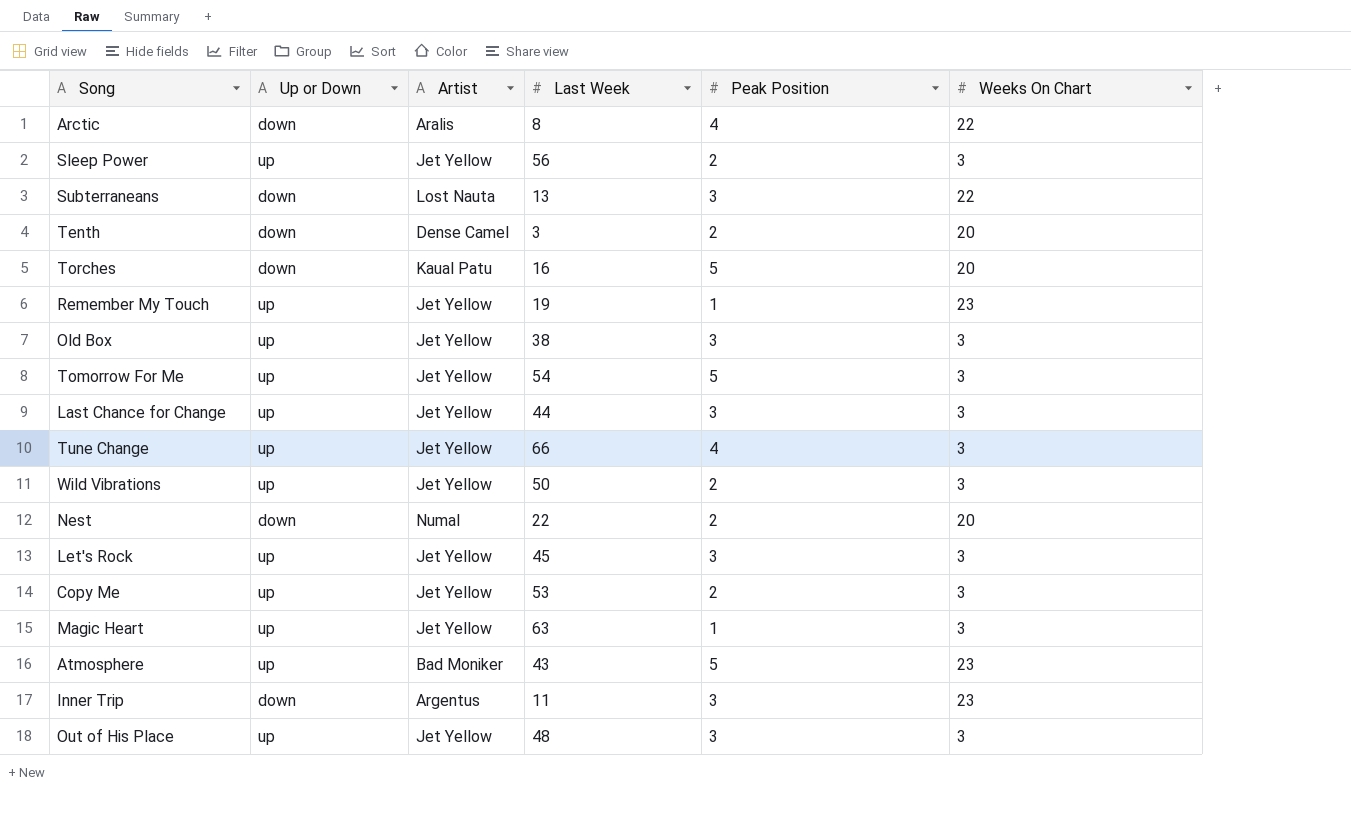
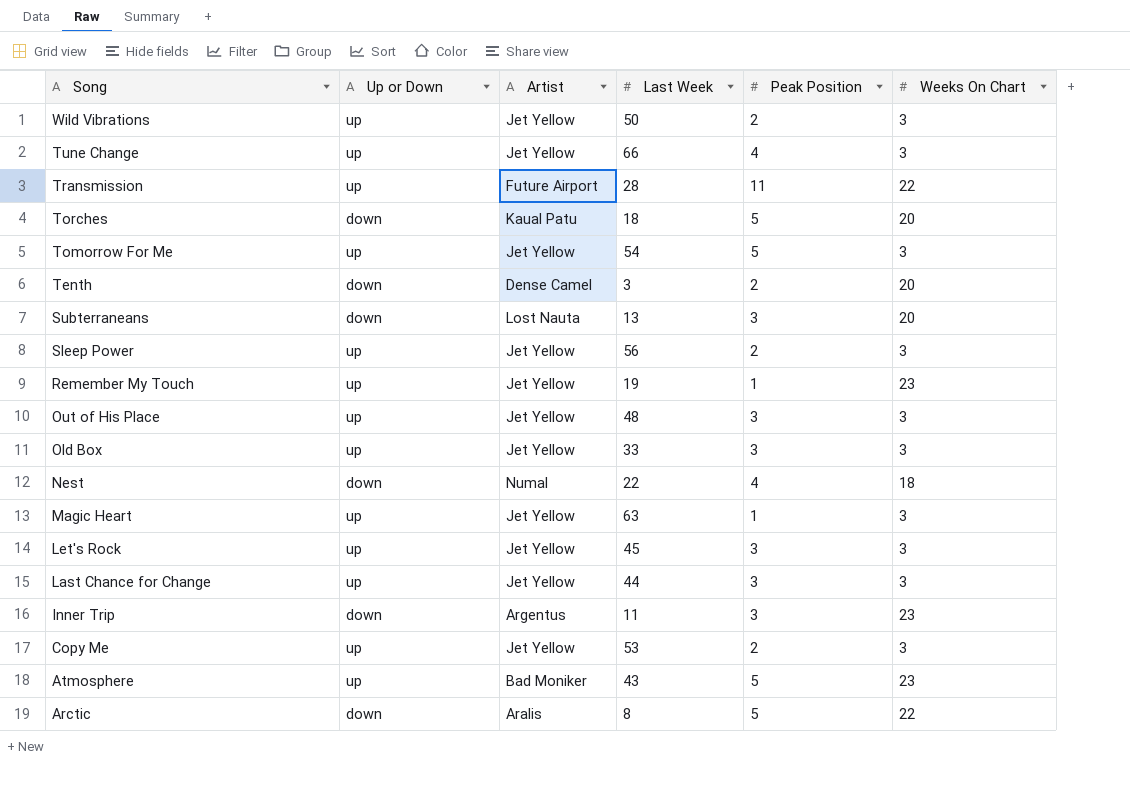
row order: none -> Song descending
row Transmission: none -> up | Future Airport | 28 | 11 | 22
Torches | Last Week: 16 -> 18
Subterraneans | Weeks On Chart: 22 -> 20
Old Box | Last Week: 38 -> 33
Nest | Peak Position: 2 -> 4
Nest | Weeks On Chart: 20 -> 18
Arctic | Peak Position: 4 -> 5

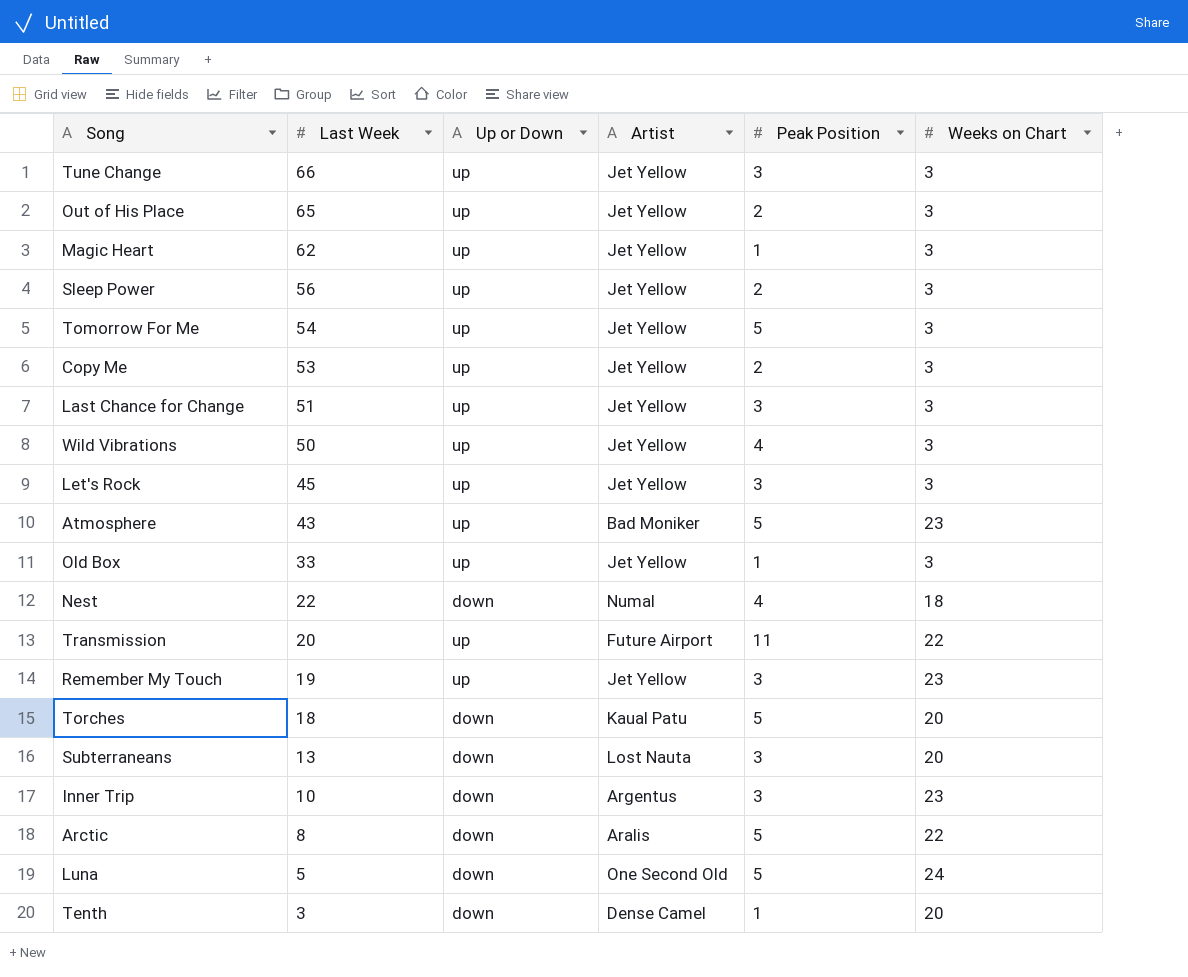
row order: Song descending -> Last Week descending
column Last Week | position: 4 -> 2
column name: Weeks On Chart -> Weeks on Chart
Tune Change | Peak Position: 4 -> 3
Out of His Place | Last Week: 48 -> 65
Out of His Place | Peak Position: 3 -> 2
Magic Heart | Last Week: 63 -> 62
Last Chance for Change | Last Week: 44 -> 51
Wild Vibrations | Peak Position: 2 -> 4
Old Box | Peak Position: 3 -> 1
Transmission | Last Week: 28 -> 20
Remember My Touch | Peak Position: 1 -> 3
Inner Trip | Last Week: 11 -> 10
row Luna: none -> 5 | down | One Second Old | 5 | 24
Tenth | Peak Position: 2 -> 1

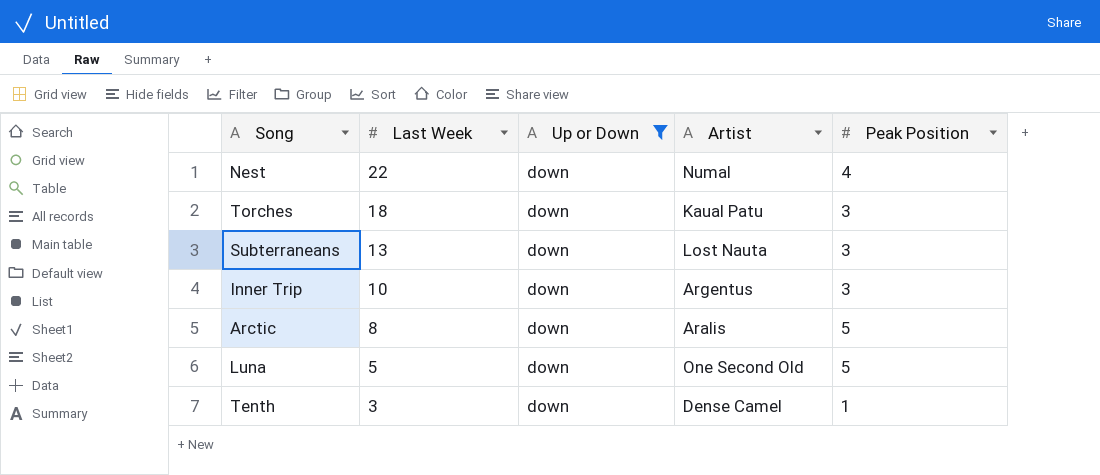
filter: none -> Up or Down = down
column Weeks on Chart | position: 6 -> none
Torches | Peak Position: 5 -> 3

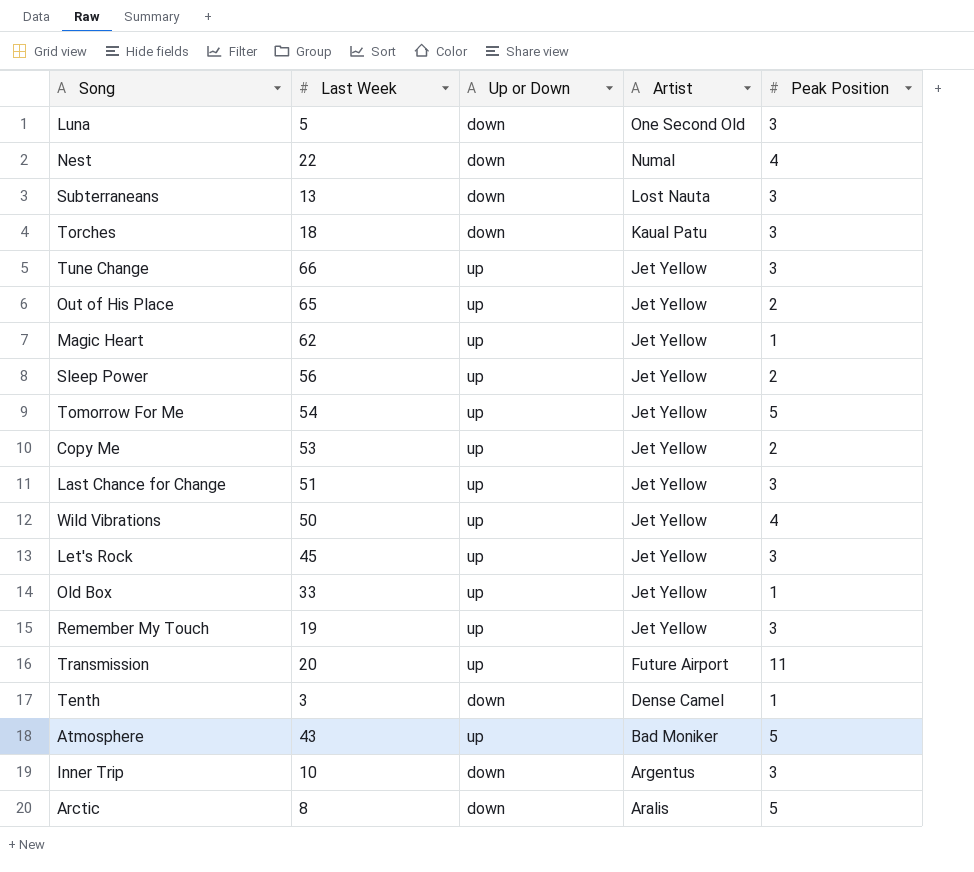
filter: Up or Down = down -> none
row order: Last Week descending -> Artist descending
Luna | Peak Position: 5 -> 3

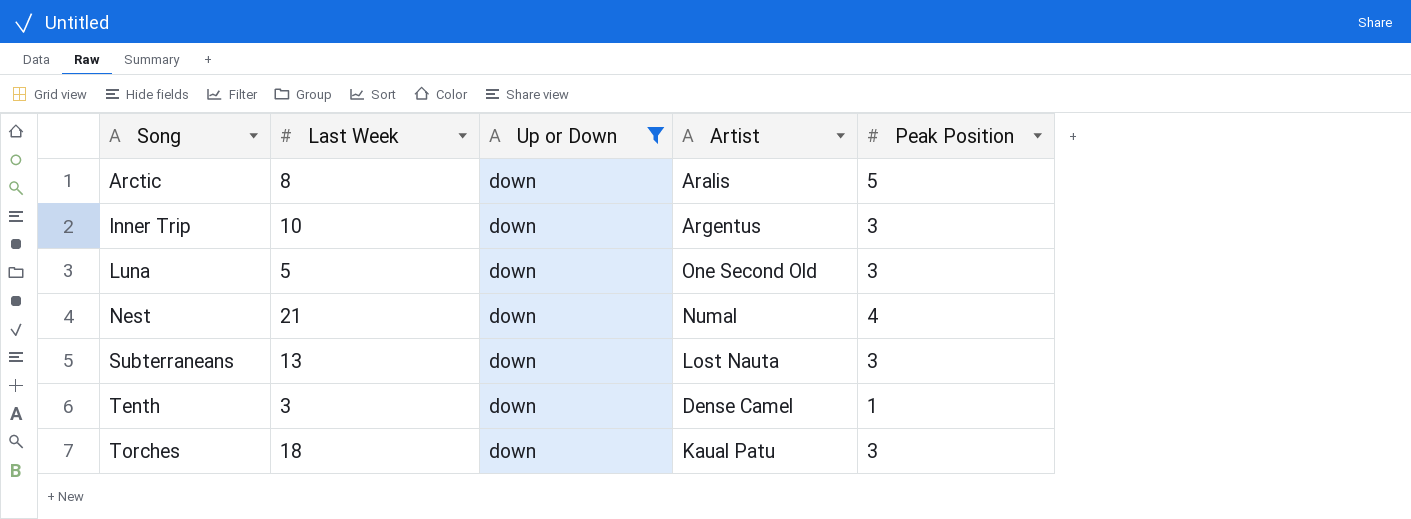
filter: none -> Up or Down = down
row order: Artist descending -> Song ascending
Nest | Last Week: 22 -> 21

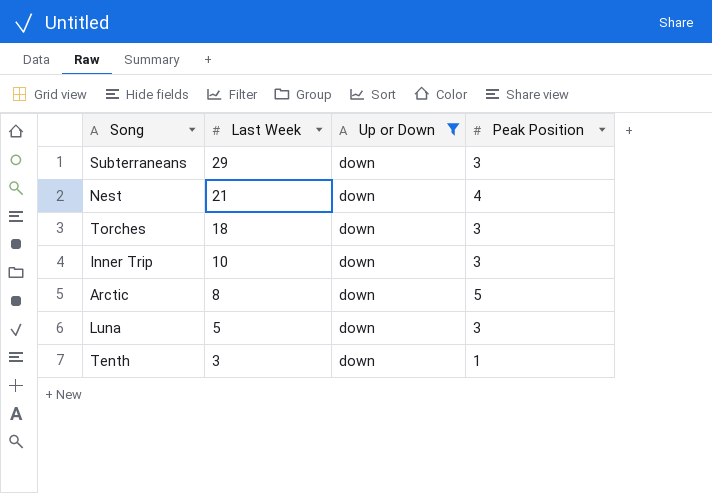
row order: Song ascending -> Last Week descending
column Artist | position: 4 -> none
Subterraneans | Last Week: 13 -> 29

